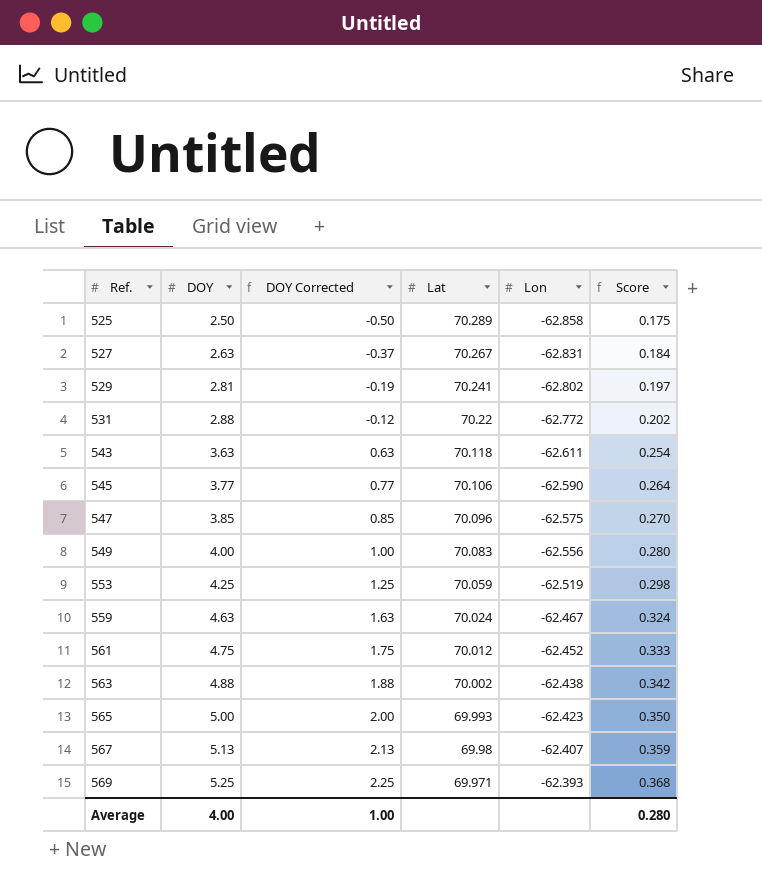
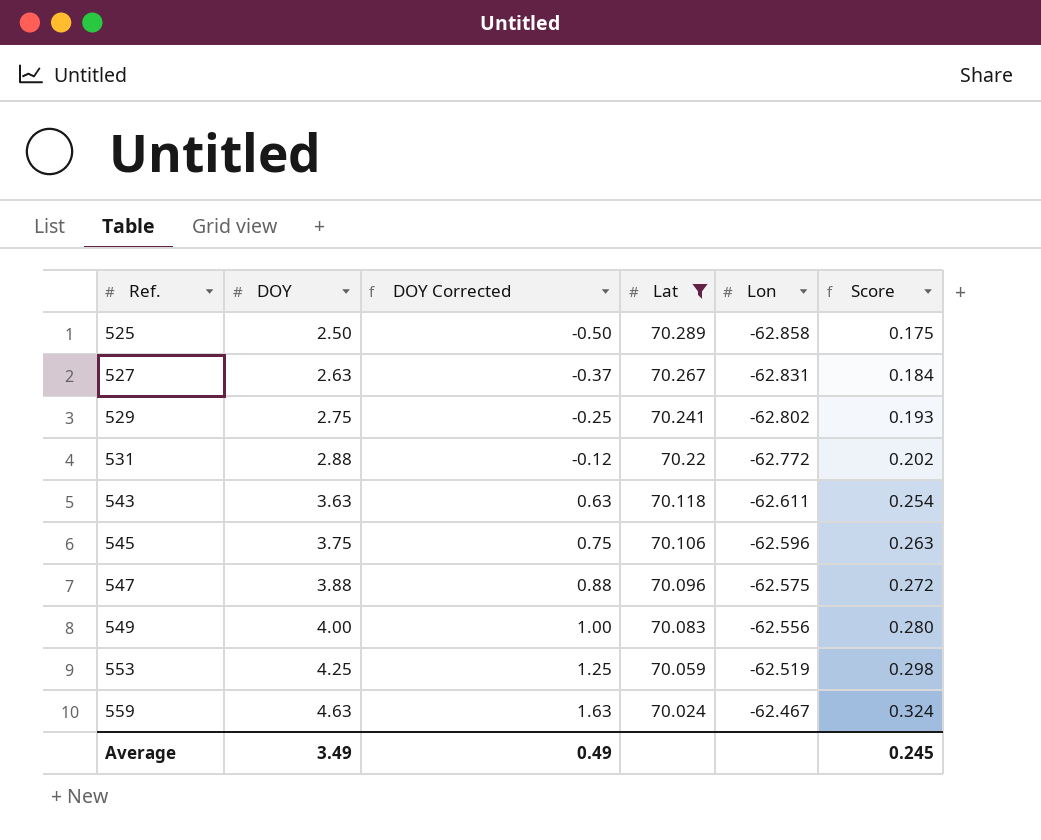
filter: none -> Lat >= 70.024
529 | DOY: 2.81 -> 2.75
529 | DOY Corrected: -0.19 -> -0.25
529 | Score: 0.197 -> 0.193
545 | DOY: 3.77 -> 3.75
545 | DOY Corrected: 0.77 -> 0.75
545 | Lon: -62.590 -> -62.596
545 | Score: 0.264 -> 0.263
547 | DOY: 3.85 -> 3.88
547 | DOY Corrected: 0.85 -> 0.88
547 | Score: 0.270 -> 0.272
Average | DOY: 4.00 -> 3.49
Average | DOY Corrected: 1.00 -> 0.49
Average | Score: 0.280 -> 0.245

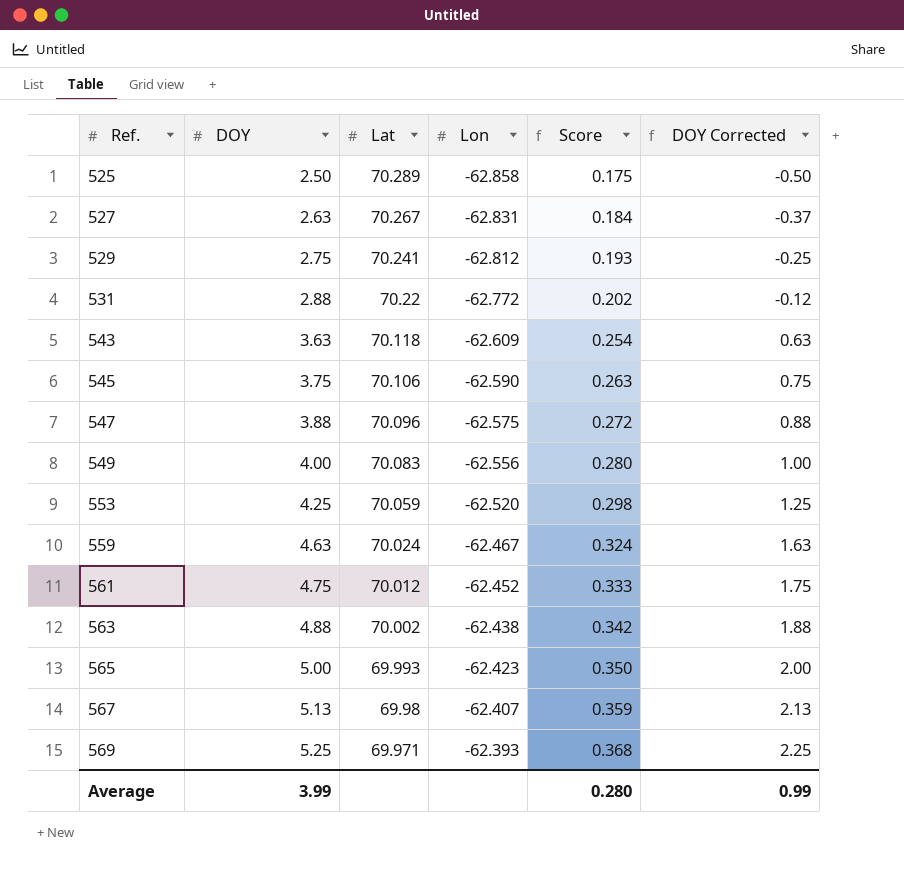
filter: Lat >= 70.024 -> none
column DOY Corrected | position: 3 -> 6
529 | Lon: -62.802 -> -62.812
543 | Lon: -62.611 -> -62.609
545 | Lon: -62.596 -> -62.590
553 | Lon: -62.519 -> -62.520
Average | DOY: 3.49 -> 3.99
Average | Score: 0.245 -> 0.280
Average | DOY Corrected: 0.49 -> 0.99

